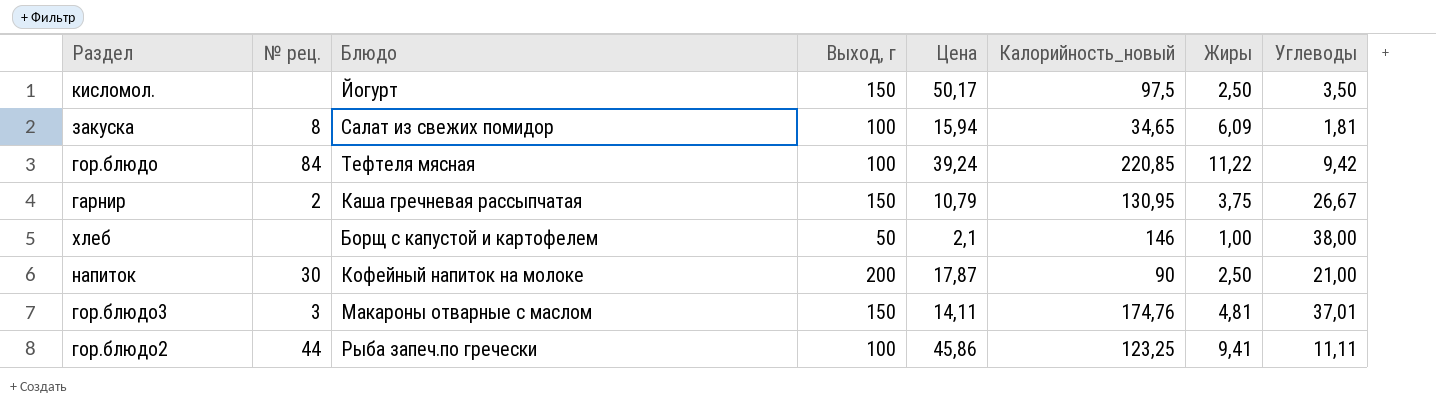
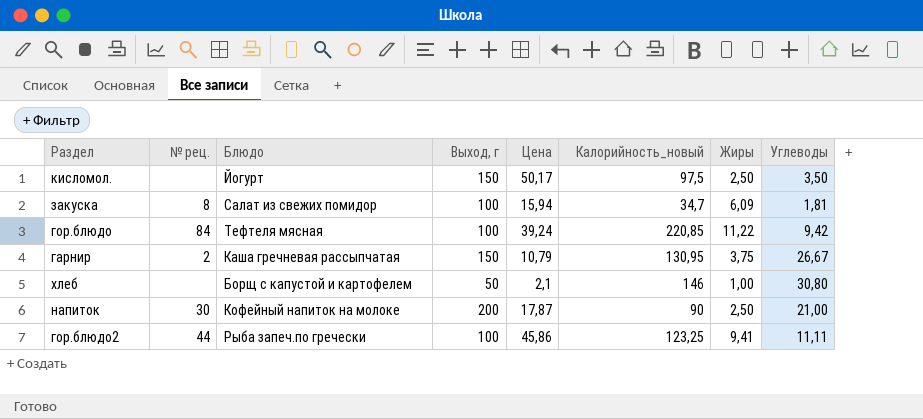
row гор.блюдо3: 3 | Макароны отварные с маслом | 150 | 14,11 | 174,76 | 4,81 | 37,01 -> none
закуска | Калорийность_новый: 34,65 -> 34,7
хлеб | Углеводы: 38,00 -> 30,80

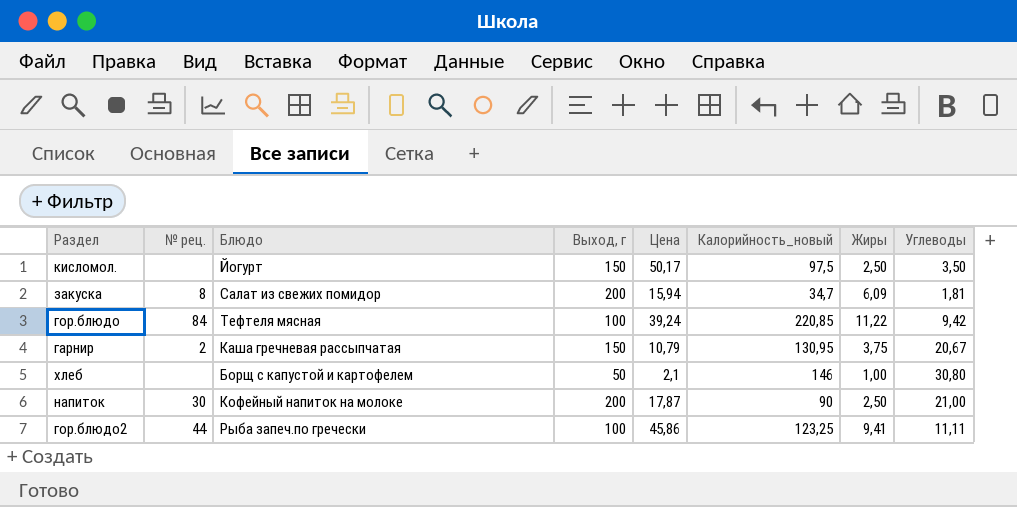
закуска | Выход, г: 100 -> 200
гарнир | Углеводы: 26,67 -> 20,67

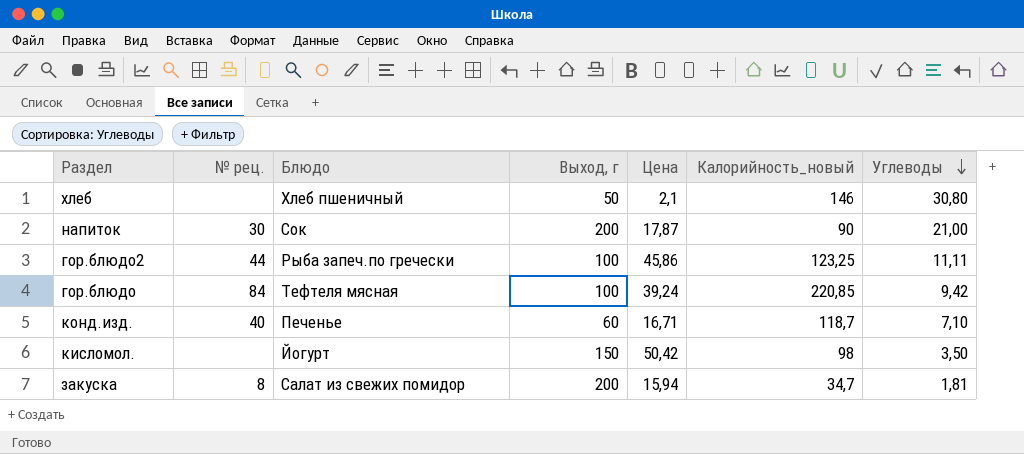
row order: none -> Углеводы descending
column Жиры | position: 7 -> none
row гарнир: 2 | Каша гречневая рассыпчатая | 150 | 10,79 | 130,95 | 3,75 | 20,67 -> none
хлеб | Блюдо: Борщ с капустой и картофелем -> Хлеб пшеничный
напиток | Блюдо: Кофейный напиток на молоке -> Сок
row конд.изд.: none -> 40 | Печенье | 60 | 16,71 | 118,7 | 7,10
кисломол. | Цена: 50,17 -> 50,42
кисломол. | Калорийность_новый: 97,5 -> 98

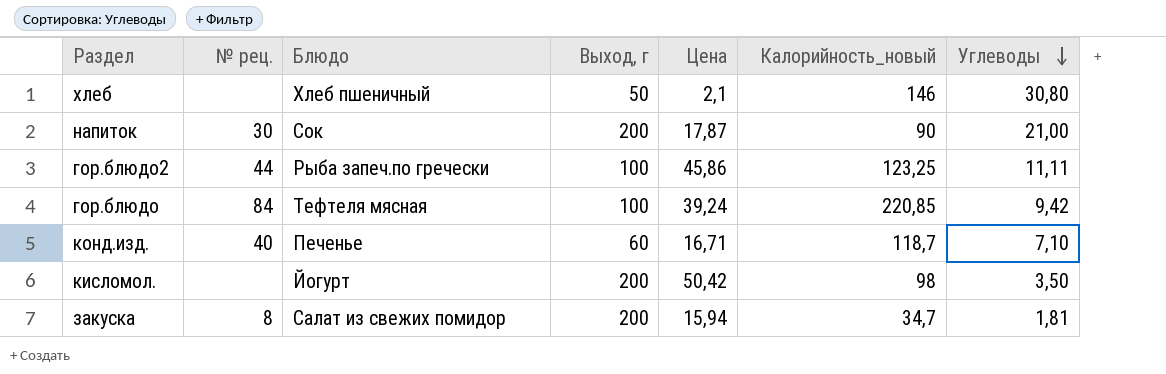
кисломол. | Выход, г: 150 -> 200

